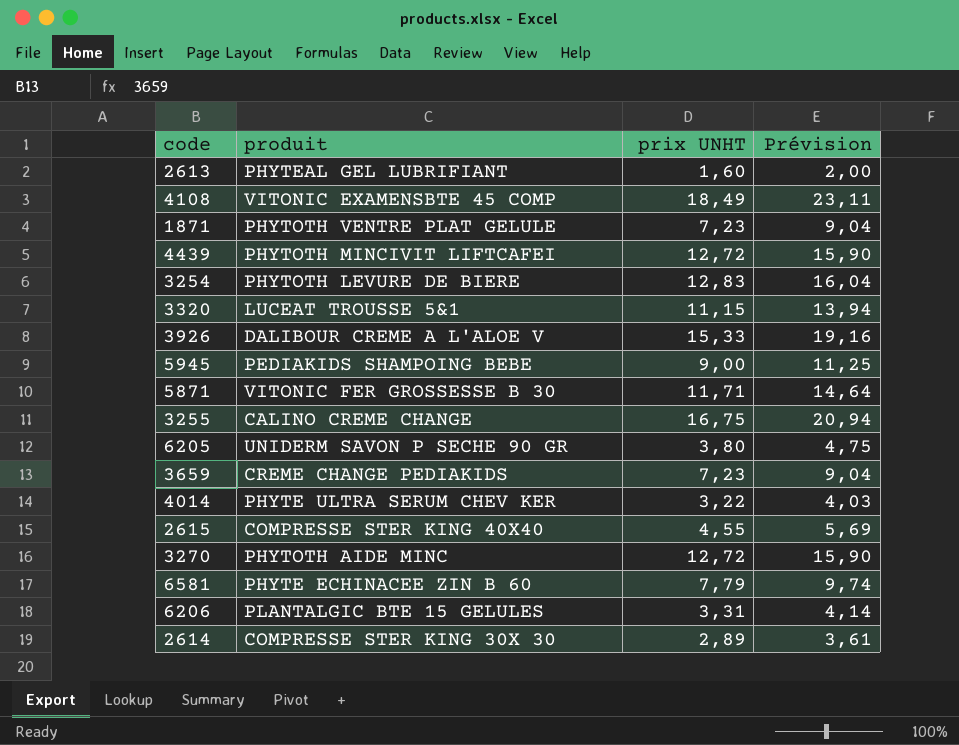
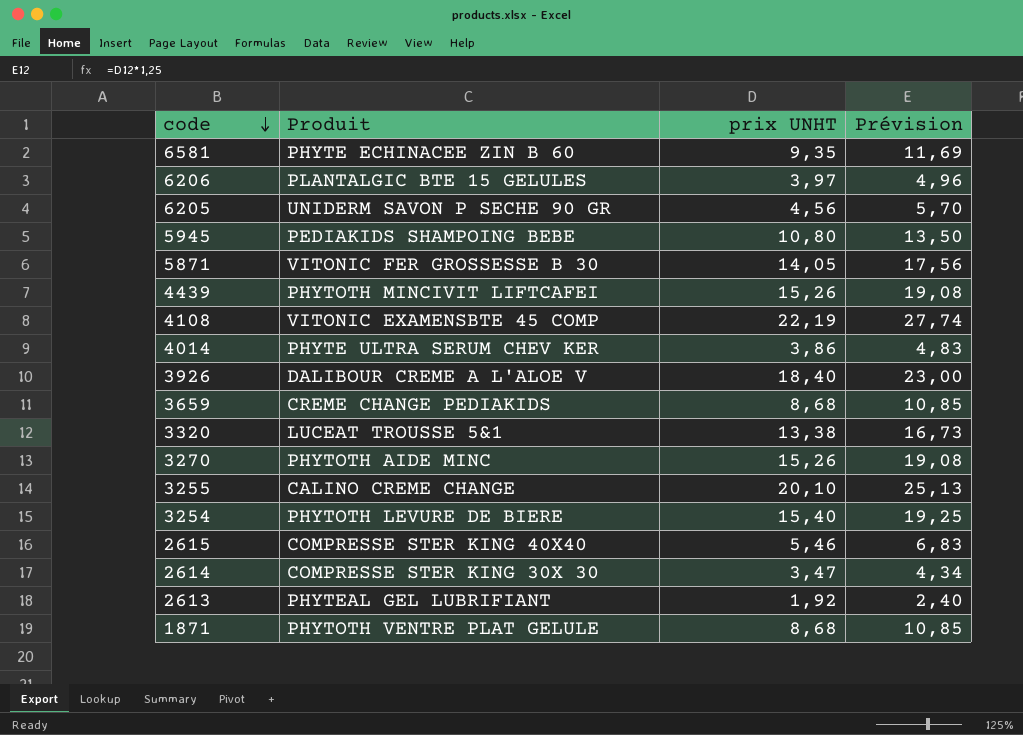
row order: none -> code descending
column name: produit -> Produit
6581 | prix UNHT: 7,79 -> 9,35
6581 | Prévision: 9,74 -> 11,69
6206 | prix UNHT: 3,31 -> 3,97
6206 | Prévision: 4,14 -> 4,96
6205 | prix UNHT: 3,80 -> 4,56
6205 | Prévision: 4,75 -> 5,70
5945 | prix UNHT: 9,00 -> 10,80
5945 | Prévision: 11,25 -> 13,50
5871 | prix UNHT: 11,71 -> 14,05
5871 | Prévision: 14,64 -> 17,56
4439 | prix UNHT: 12,72 -> 15,26
4439 | Prévision: 15,90 -> 19,08
4108 | prix UNHT: 18,49 -> 22,19
4108 | Prévision: 23,11 -> 27,74
4014 | prix UNHT: 3,22 -> 3,86
4014 | Prévision: 4,03 -> 4,83
3926 | prix UNHT: 15,33 -> 18,40
3926 | Prévision: 19,16 -> 23,00
3659 | prix UNHT: 7,23 -> 8,68
3659 | Prévision: 9,04 -> 10,85
3320 | prix UNHT: 11,15 -> 13,38
3320 | Prévision: 13,94 -> 16,73
3270 | prix UNHT: 12,72 -> 15,26
3270 | Prévision: 15,90 -> 19,08
3255 | prix UNHT: 16,75 -> 20,10
3255 | Prévision: 20,94 -> 25,13
3254 | prix UNHT: 12,83 -> 15,40
3254 | Prévision: 16,04 -> 19,25
2615 | prix UNHT: 4,55 -> 5,46
2615 | Prévision: 5,69 -> 6,83
2614 | prix UNHT: 2,89 -> 3,47
2614 | Prévision: 3,61 -> 4,34
2613 | prix UNHT: 1,60 -> 1,92
2613 | Prévision: 2,00 -> 2,40
1871 | prix UNHT: 7,23 -> 8,68
1871 | Prévision: 9,04 -> 10,85

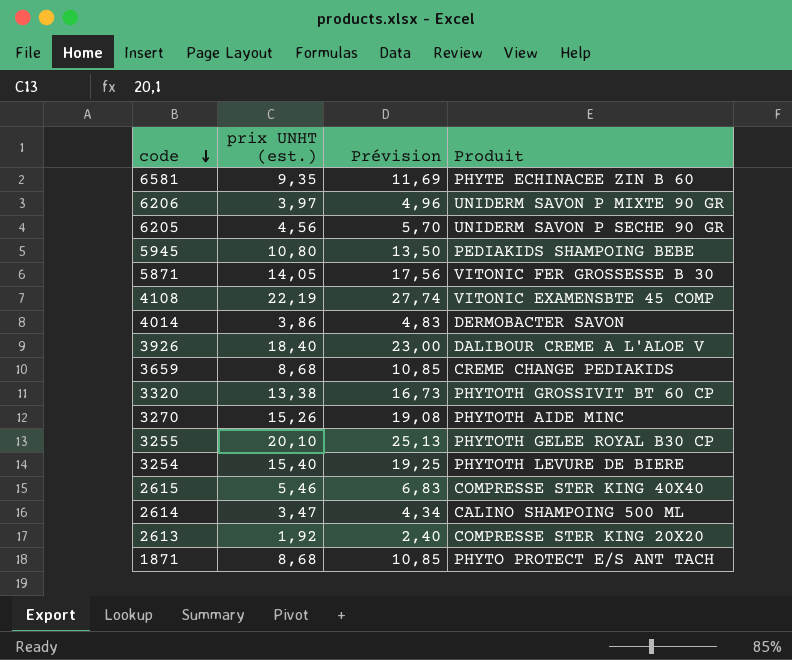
column name: prix UNHT -> prix UNHT (est.)
column Produit | position: 2 -> 4
row 4439: PHYTOTH MINCIVIT LIFTCAFEI | 15,26 | 19,08 -> none
6206 | Produit: PLANTALGIC BTE 15 GELULES -> UNIDERM SAVON P MIXTE 90 GR
4014 | Produit: PHYTE ULTRA SERUM CHEV KER -> DERMOBACTER SAVON
3320 | Produit: LUCEAT TROUSSE 5&1 -> PHYTOTH GROSSIVIT BT 60 CP
3255 | Produit: CALINO CREME CHANGE -> PHYTOTH GELEE ROYAL B30 CP
2614 | Produit: COMPRESSE STER KING 30X 30 -> CALINO SHAMPOING 500 ML
2613 | Produit: PHYTEAL GEL LUBRIFIANT -> COMPRESSE STER KING 20X20
1871 | Produit: PHYTOTH VENTRE PLAT GELULE -> PHYTO PROTECT E/S ANT TACH

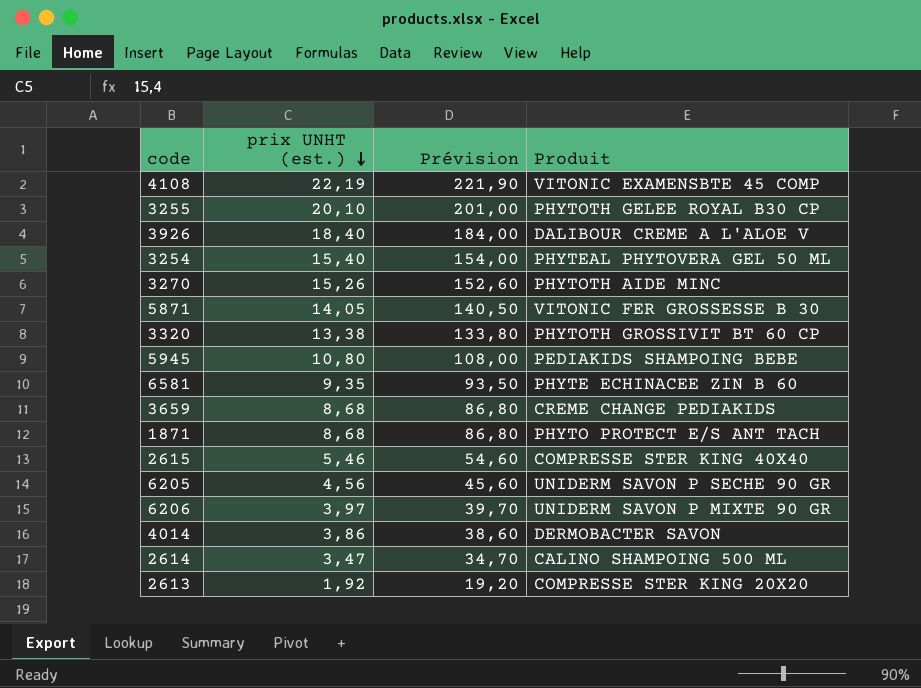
row order: code descending -> prix UNHT (est.) descending
column Prévision | formula: [prix UNHT (est.)] * 1,25 -> [prix UNHT (est.)] * 10
3254 | Produit: PHYTOTH LEVURE DE BIERE -> PHYTEAL PHYTOVERA GEL 50 ML

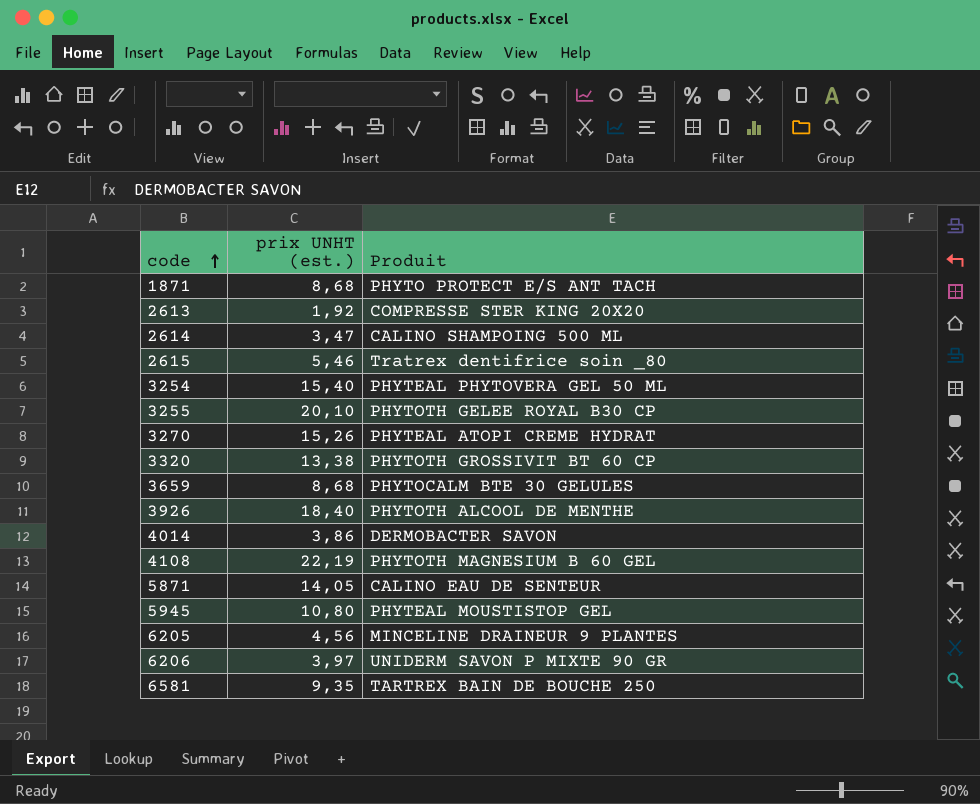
row order: prix UNHT (est.) descending -> code ascending
column Prévision | formula: [prix UNHT (est.)] * 10 -> none
2615 | Produit: COMPRESSE STER KING 40X40 -> Tratrex dentifrice soin _80
3270 | Produit: PHYTOTH AIDE MINC -> PHYTEAL ATOPI CREME HYDRAT
3659 | Produit: CREME CHANGE PEDIAKIDS -> PHYTOCALM BTE 30 GELULES
3926 | Produit: DALIBOUR CREME A L'ALOE V -> PHYTOTH ALCOOL DE MENTHE
4108 | Produit: VITONIC EXAMENSBTE 45 COMP -> PHYTOTH MAGNESIUM B 60 GEL
5871 | Produit: VITONIC FER GROSSESSE B 30 -> CALINO EAU DE SENTEUR
5945 | Produit: PEDIAKIDS SHAMPOING BEBE -> PHYTEAL MOUSTISTOP GEL
6205 | Produit: UNIDERM SAVON P SECHE 90 GR -> MINCELINE DRAINEUR 9 PLANTES
6581 | Produit: PHYTE ECHINACEE ZIN B 60 -> TARTREX BAIN DE BOUCHE 250

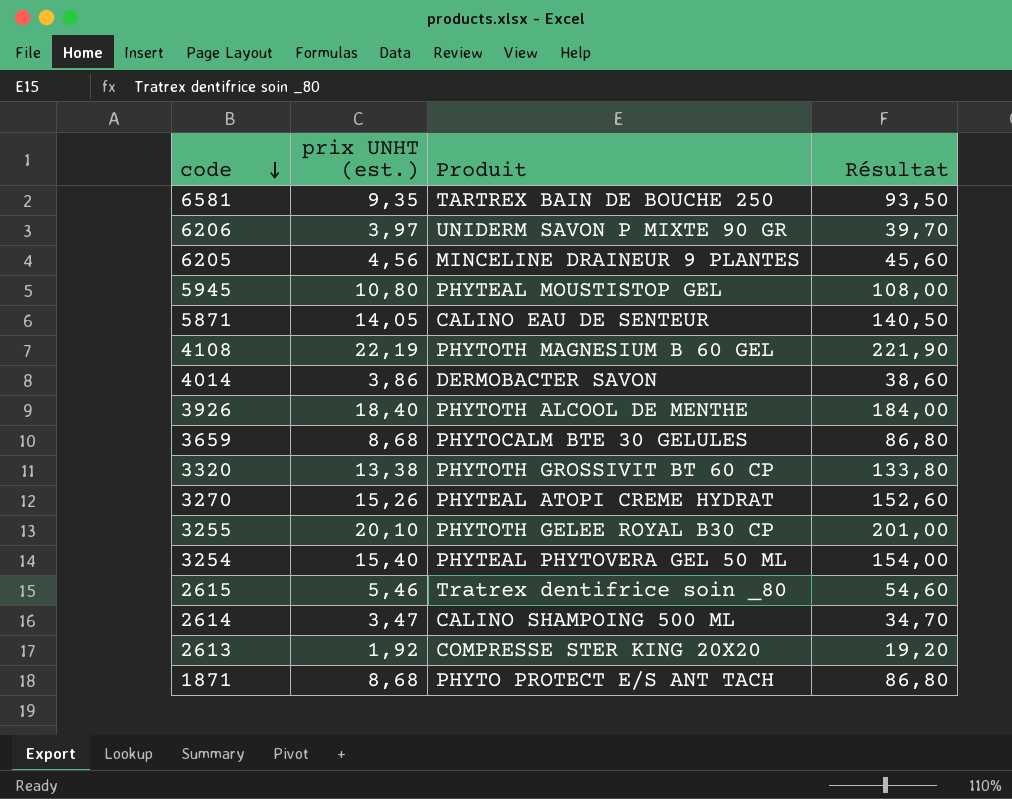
row order: code ascending -> code descending
column Résultat | formula: none -> [prix UNHT (est.)] * 10

